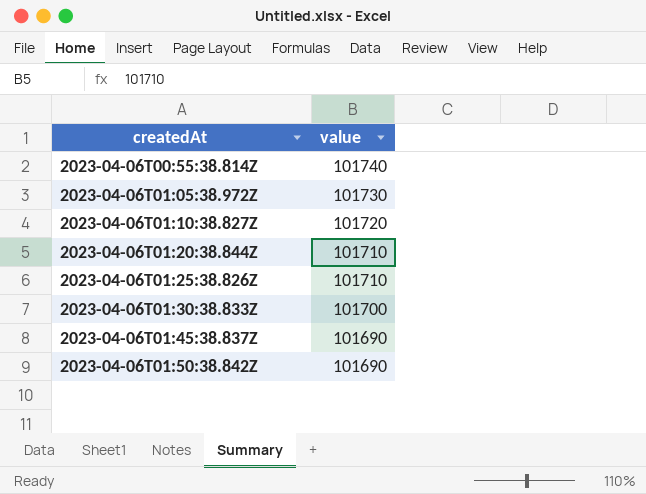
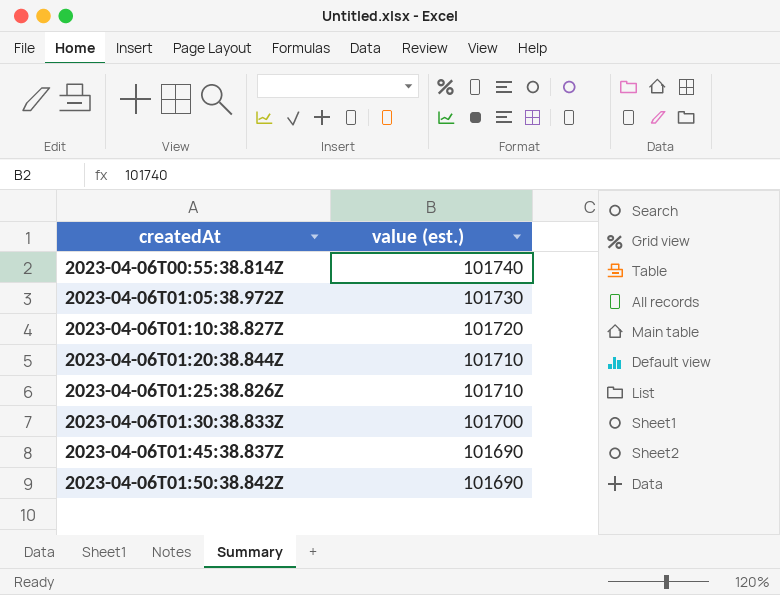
column name: value -> value (est.)

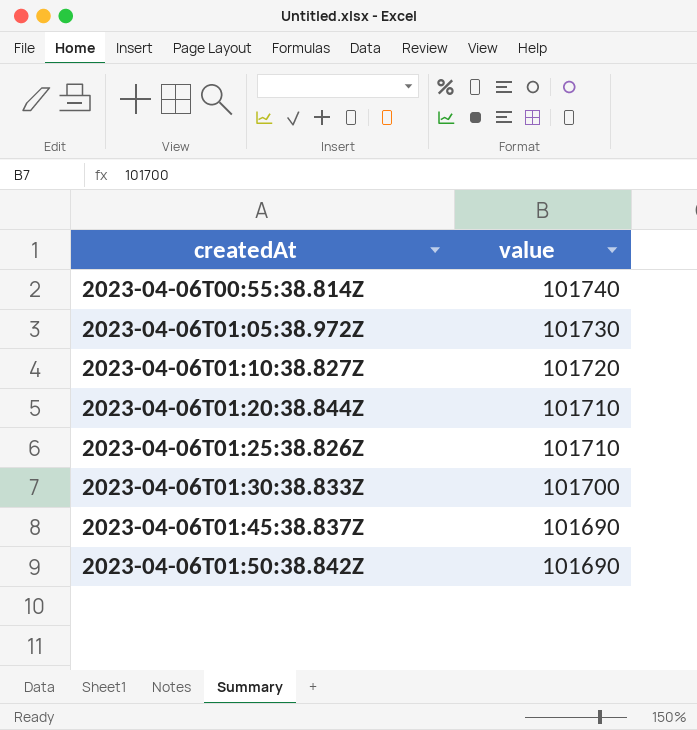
column name: value (est.) -> value

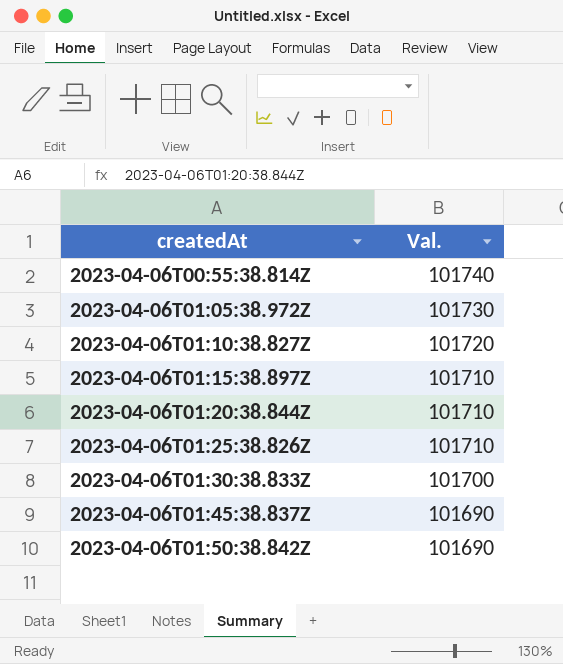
column name: value -> Val.
row 2023-04-06T01:15:38.897Z: none -> 101710

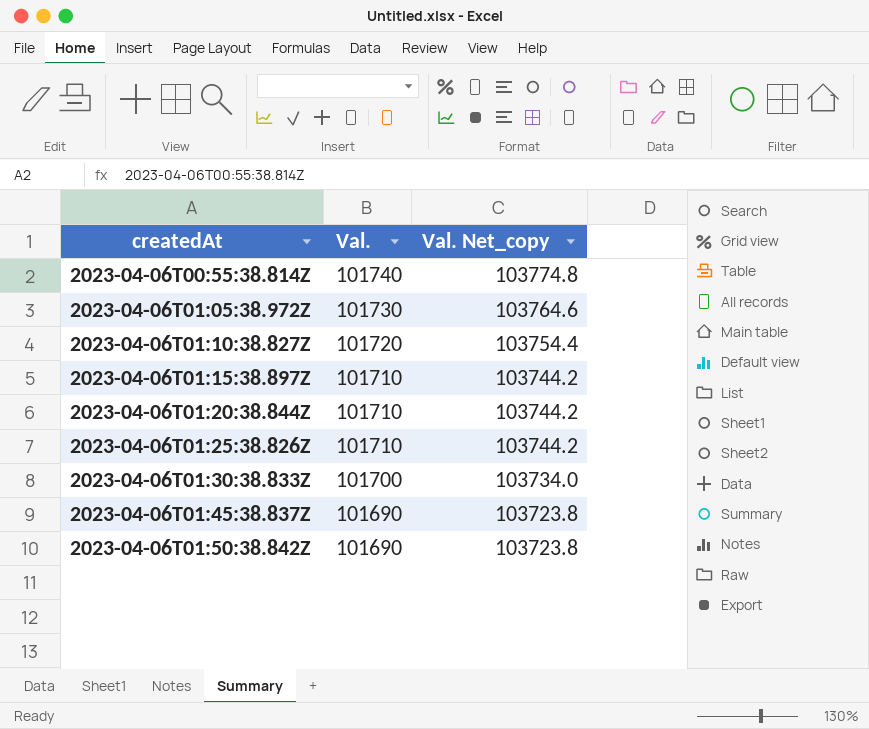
column Val. Net_copy | formula: none -> [Val.] * 1.02

